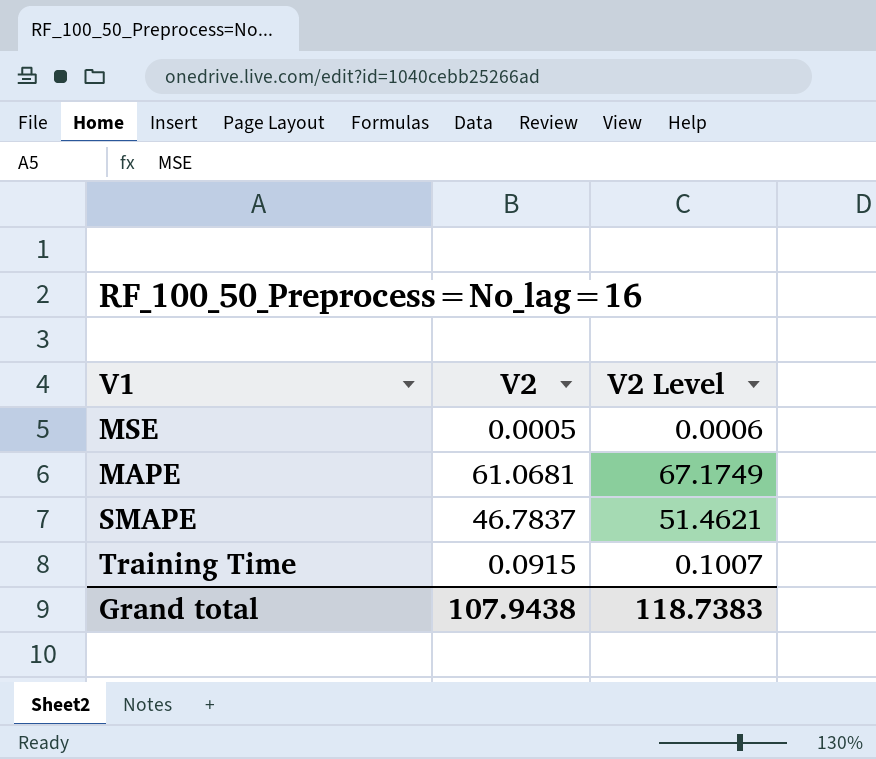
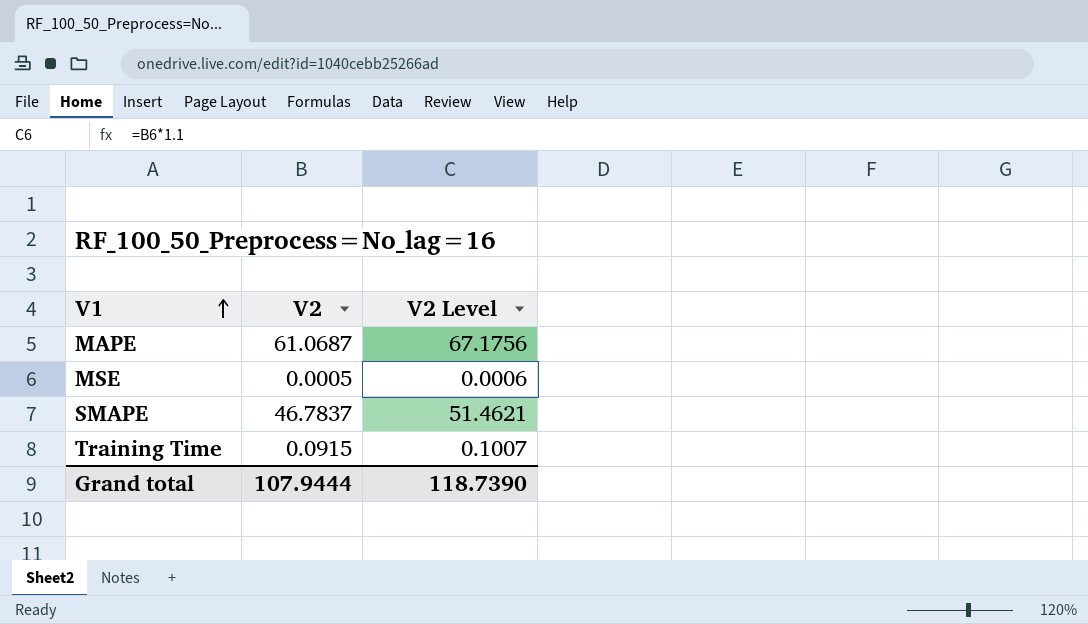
row order: none -> V1 ascending
MAPE | V2: 61.0681 -> 61.0687
MAPE | V2 Level: 67.1749 -> 67.1756
Grand total | V2: 107.9438 -> 107.9444
Grand total | V2 Level: 118.7383 -> 118.7390

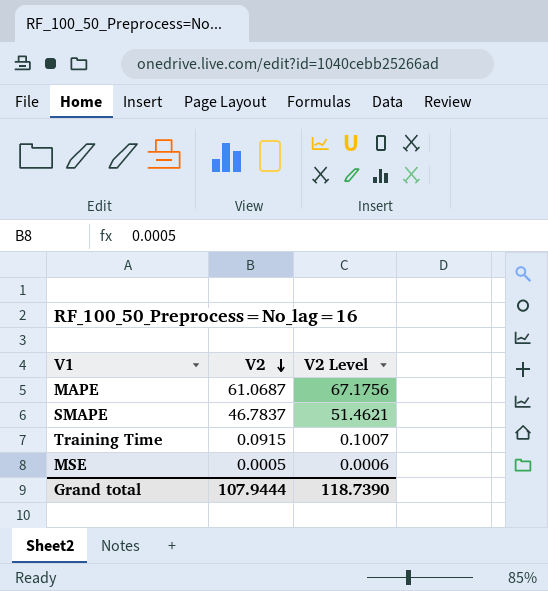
row order: V1 ascending -> V2 descending

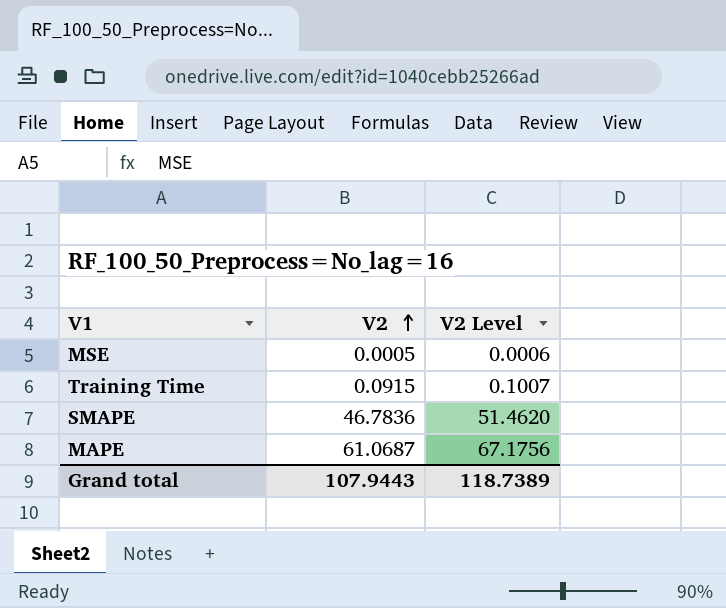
row order: V2 descending -> V2 ascending
SMAPE | V2: 46.7837 -> 46.7836
SMAPE | V2 Level: 51.4621 -> 51.4620
Grand total | V2: 107.9444 -> 107.9443
Grand total | V2 Level: 118.7390 -> 118.7389

